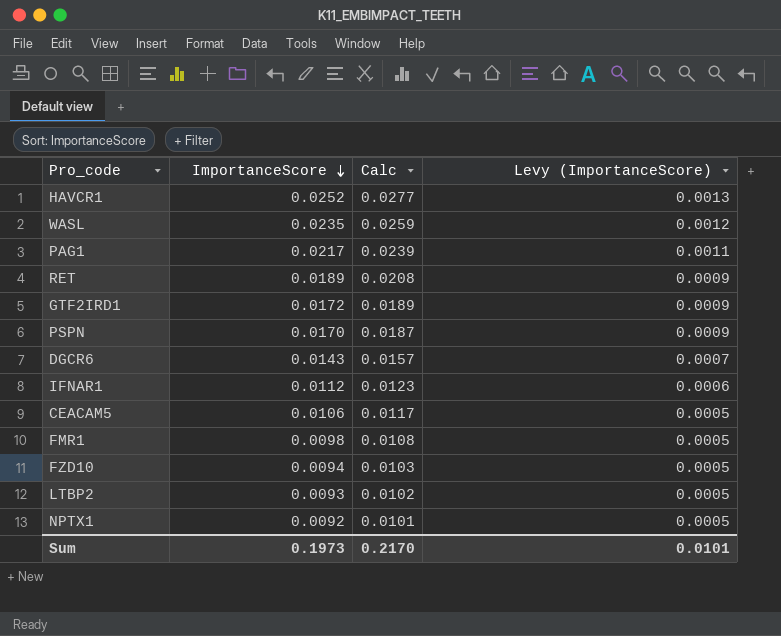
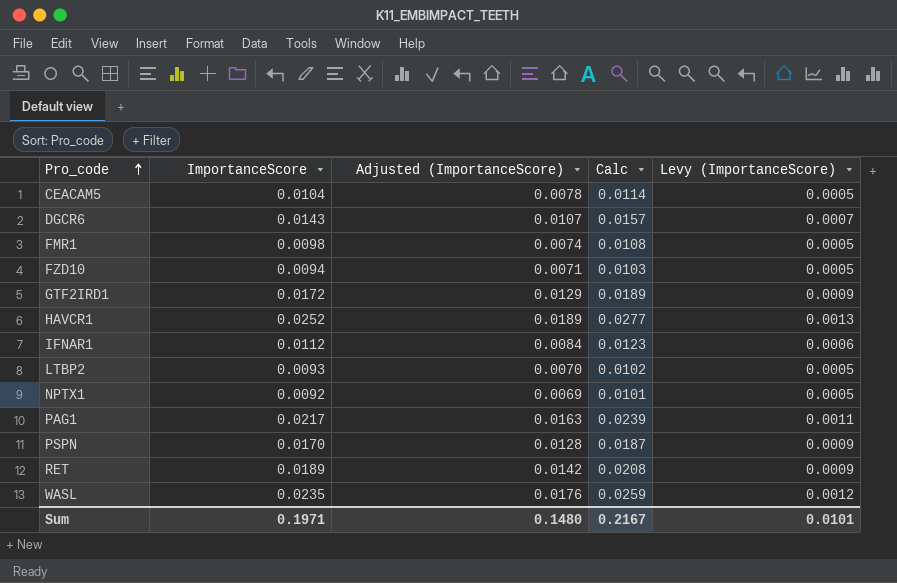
row order: ImportanceScore descending -> Pro_code ascending
column Adjusted (ImportanceScore) | formula: none -> [ImportanceScore] * 0.75
CEACAM5 | ImportanceScore: 0.0106 -> 0.0104
CEACAM5 | Calc: 0.0117 -> 0.0114
Sum | ImportanceScore: 0.1973 -> 0.1971
Sum | Calc: 0.2170 -> 0.2167

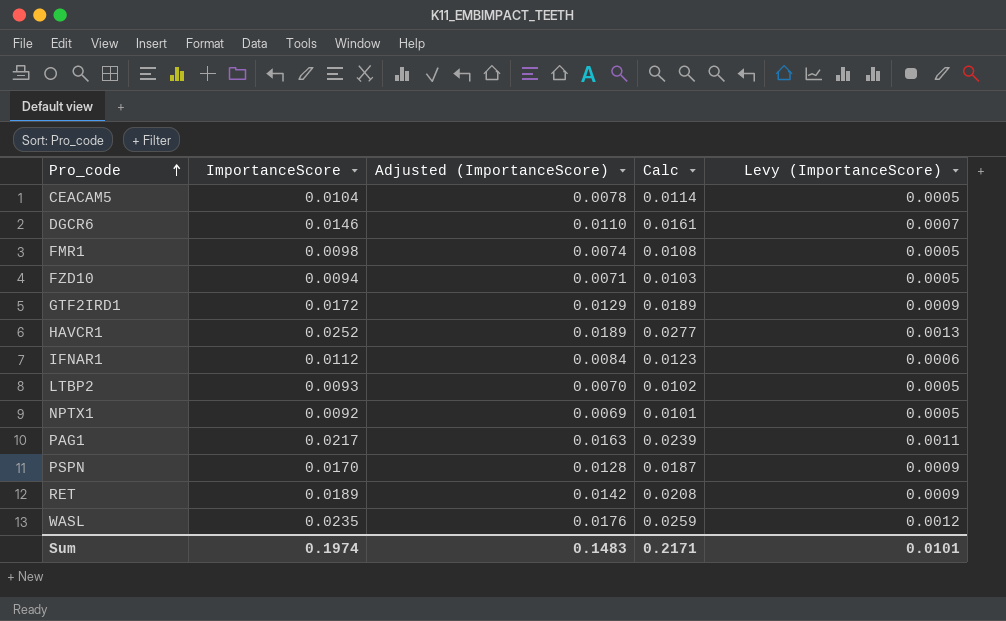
DGCR6 | ImportanceScore: 0.0143 -> 0.0146
DGCR6 | Adjusted (ImportanceScore): 0.0107 -> 0.0110
DGCR6 | Calc: 0.0157 -> 0.0161
Sum | ImportanceScore: 0.1971 -> 0.1974
Sum | Adjusted (ImportanceScore): 0.1480 -> 0.1483
Sum | Calc: 0.2167 -> 0.2171

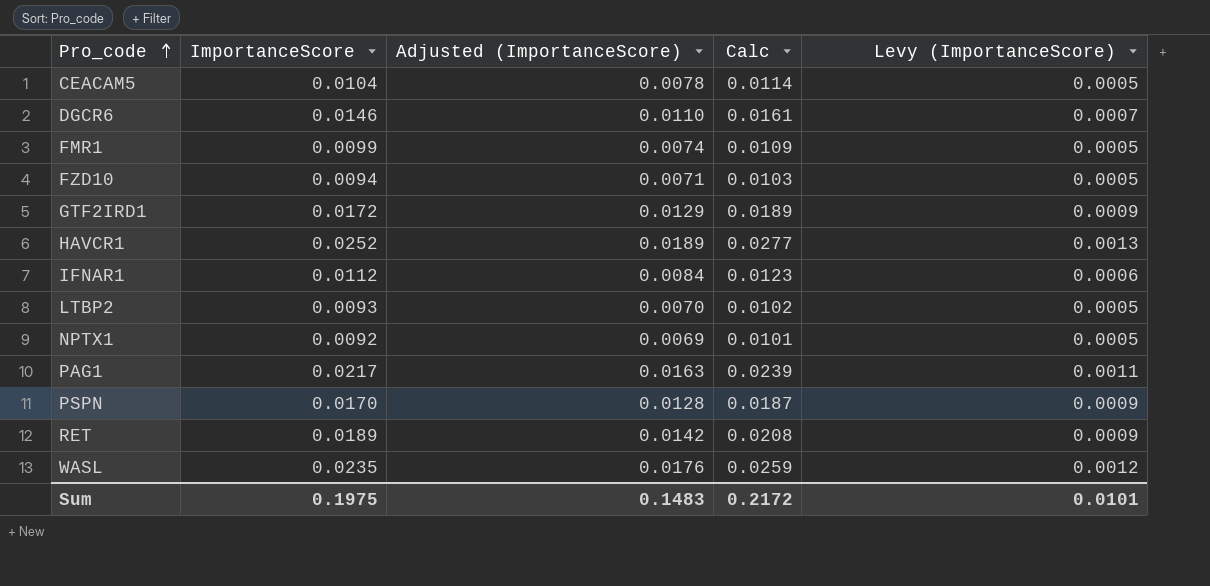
FMR1 | ImportanceScore: 0.0098 -> 0.0099
FMR1 | Calc: 0.0108 -> 0.0109
Sum | ImportanceScore: 0.1974 -> 0.1975
Sum | Calc: 0.2171 -> 0.2172

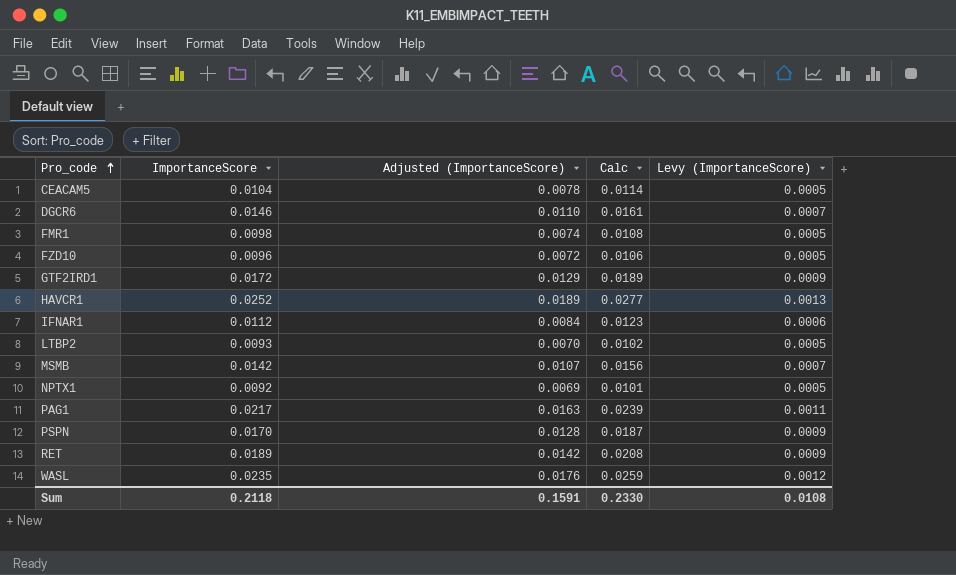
FMR1 | ImportanceScore: 0.0099 -> 0.0098
FMR1 | Calc: 0.0109 -> 0.0108
FZD10 | ImportanceScore: 0.0094 -> 0.0096
FZD10 | Adjusted (ImportanceScore): 0.0071 -> 0.0072
FZD10 | Calc: 0.0103 -> 0.0106
row MSMB: none -> 0.0142 | 0.0107 | 0.0156 | 0.0007
Sum | ImportanceScore: 0.1975 -> 0.2118
Sum | Adjusted (ImportanceScore): 0.1483 -> 0.1591
Sum | Calc: 0.2172 -> 0.2330
Sum | Levy (ImportanceScore): 0.0101 -> 0.0108

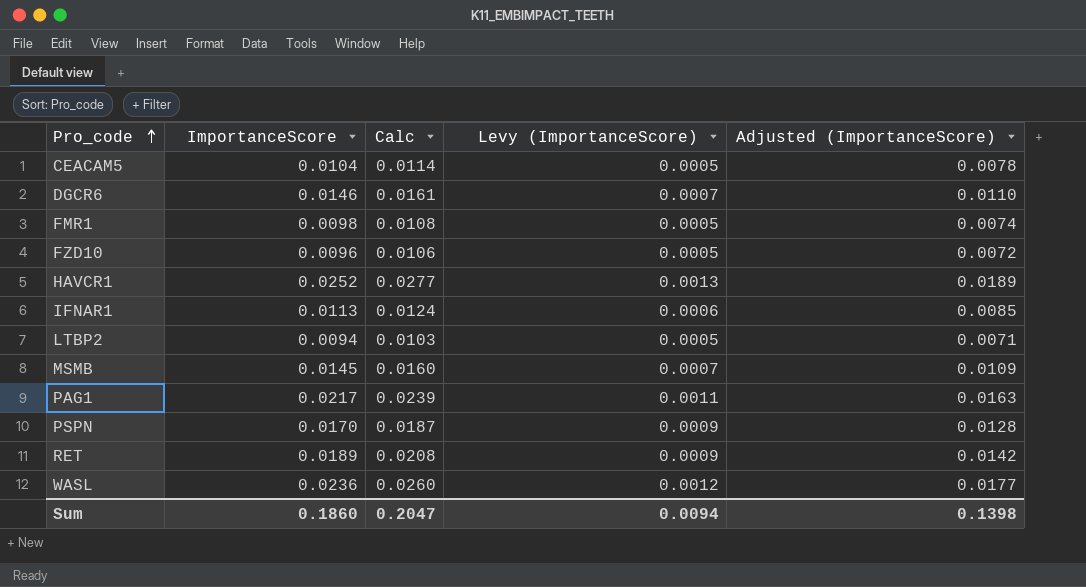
column Adjusted (ImportanceScore) | position: 3 -> 5
row GTF2IRD1: 0.0172 | 0.0129 | 0.0189 | 0.0009 -> none
row NPTX1: 0.0092 | 0.0069 | 0.0101 | 0.0005 -> none
IFNAR1 | ImportanceScore: 0.0112 -> 0.0113
IFNAR1 | Calc: 0.0123 -> 0.0124
IFNAR1 | Adjusted (ImportanceScore): 0.0084 -> 0.0085
LTBP2 | ImportanceScore: 0.0093 -> 0.0094
LTBP2 | Calc: 0.0102 -> 0.0103
LTBP2 | Adjusted (ImportanceScore): 0.0070 -> 0.0071
MSMB | ImportanceScore: 0.0142 -> 0.0145
MSMB | Calc: 0.0156 -> 0.0160
MSMB | Adjusted (ImportanceScore): 0.0107 -> 0.0109
WASL | ImportanceScore: 0.0235 -> 0.0236
WASL | Calc: 0.0259 -> 0.0260
WASL | Adjusted (ImportanceScore): 0.0176 -> 0.0177
Sum | ImportanceScore: 0.2118 -> 0.1860
Sum | Calc: 0.2330 -> 0.2047
Sum | Levy (ImportanceScore): 0.0108 -> 0.0094
Sum | Adjusted (ImportanceScore): 0.1591 -> 0.1398

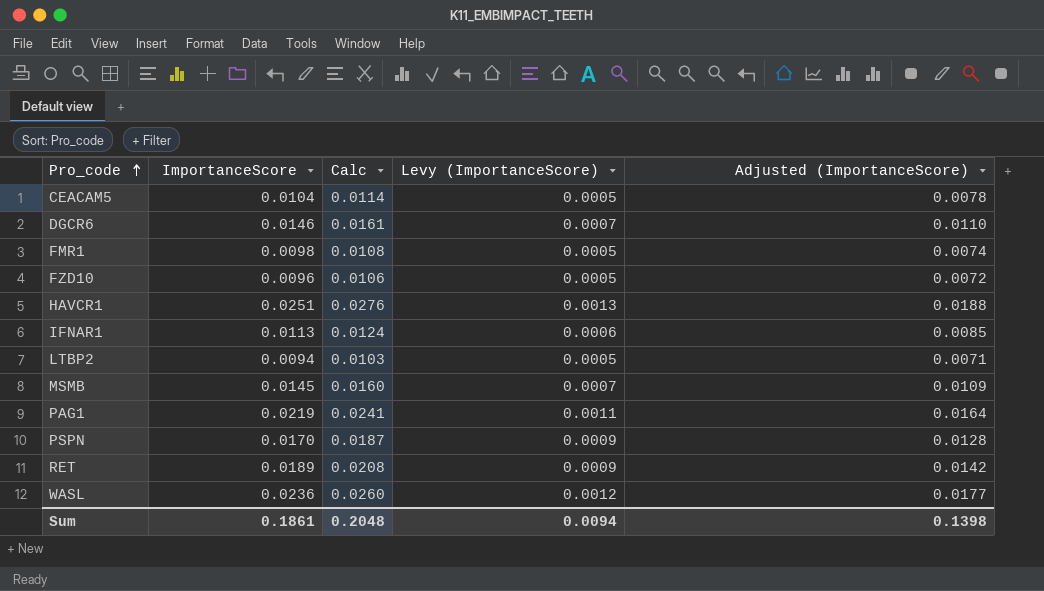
HAVCR1 | ImportanceScore: 0.0252 -> 0.0251
HAVCR1 | Calc: 0.0277 -> 0.0276
HAVCR1 | Adjusted (ImportanceScore): 0.0189 -> 0.0188
PAG1 | ImportanceScore: 0.0217 -> 0.0219
PAG1 | Calc: 0.0239 -> 0.0241
PAG1 | Adjusted (ImportanceScore): 0.0163 -> 0.0164
Sum | ImportanceScore: 0.1860 -> 0.1861
Sum | Calc: 0.2047 -> 0.2048

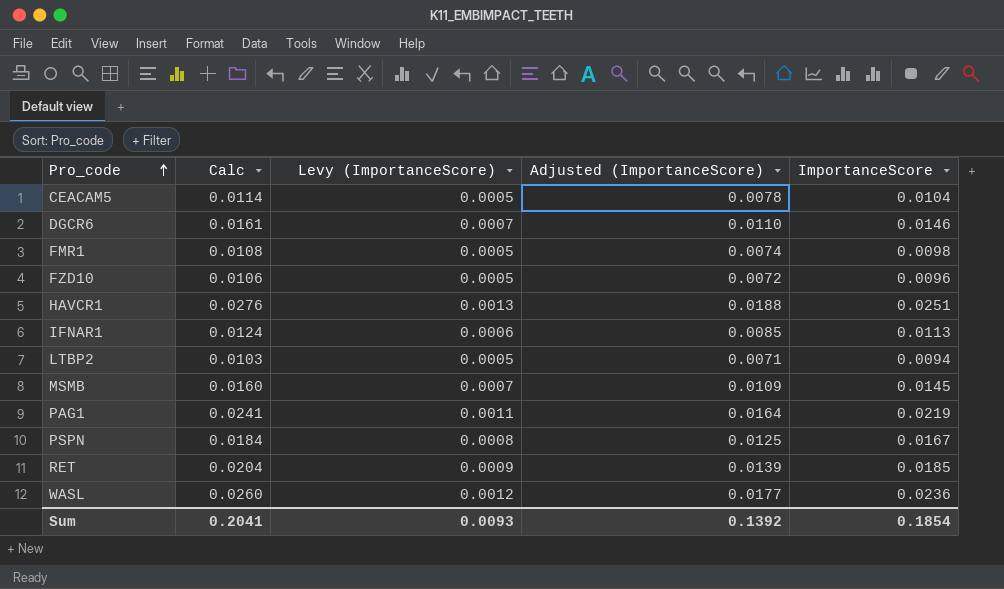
column ImportanceScore | position: 2 -> 5
PSPN | Calc: 0.0187 -> 0.0184
PSPN | Levy (ImportanceScore): 0.0009 -> 0.0008
PSPN | Adjusted (ImportanceScore): 0.0128 -> 0.0125
PSPN | ImportanceScore: 0.0170 -> 0.0167
RET | Calc: 0.0208 -> 0.0204
RET | Adjusted (ImportanceScore): 0.0142 -> 0.0139
RET | ImportanceScore: 0.0189 -> 0.0185
Sum | Calc: 0.2048 -> 0.2041
Sum | Levy (ImportanceScore): 0.0094 -> 0.0093
Sum | Adjusted (ImportanceScore): 0.1398 -> 0.1392
Sum | ImportanceScore: 0.1861 -> 0.1854

